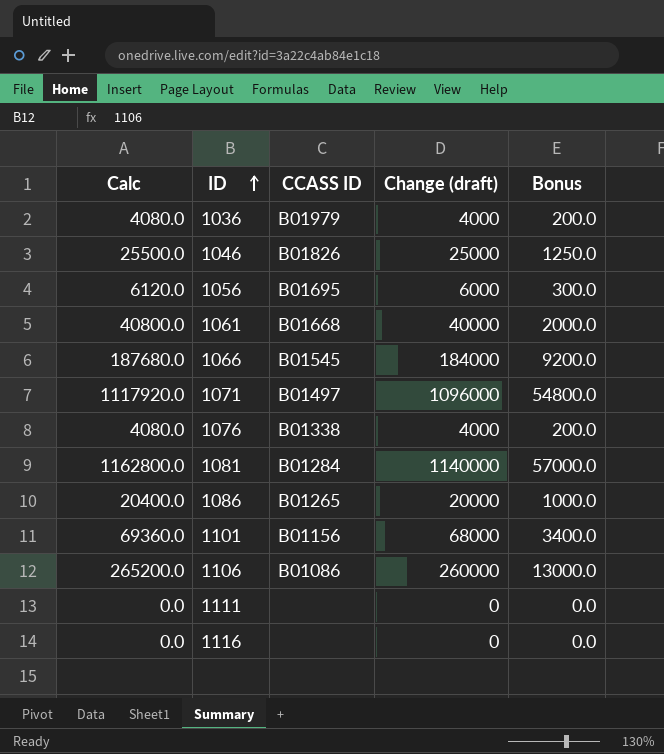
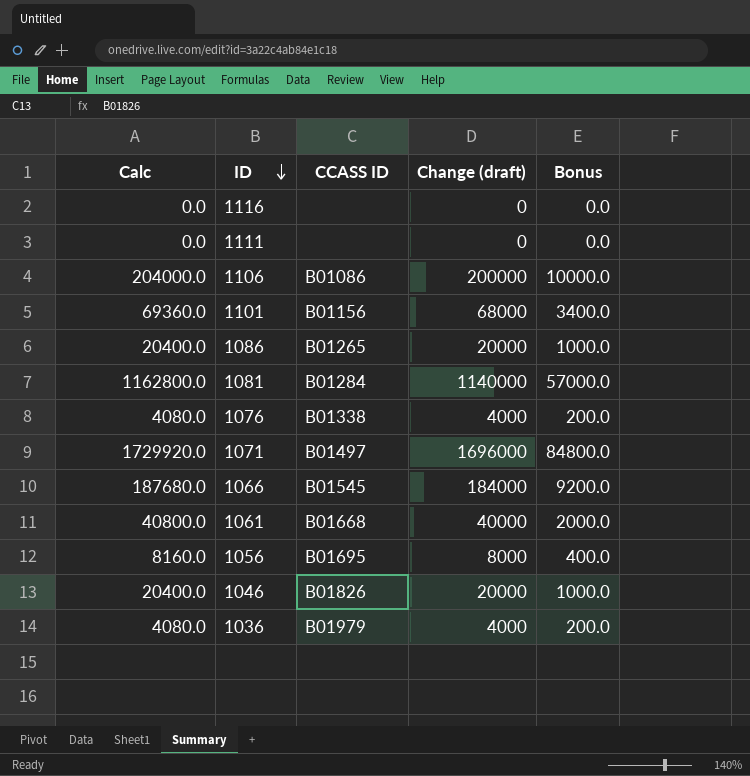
row order: ID ascending -> ID descending
1106 | Calc: 265200.0 -> 204000.0
1106 | Change (draft): 260000 -> 200000
1106 | Bonus: 13000.0 -> 10000.0
1071 | Calc: 1117920.0 -> 1729920.0
1071 | Change (draft): 1096000 -> 1696000
1071 | Bonus: 54800.0 -> 84800.0
1056 | Calc: 6120.0 -> 8160.0
1056 | Change (draft): 6000 -> 8000
1056 | Bonus: 300.0 -> 400.0
1046 | Calc: 25500.0 -> 20400.0
1046 | Change (draft): 25000 -> 20000
1046 | Bonus: 1250.0 -> 1000.0

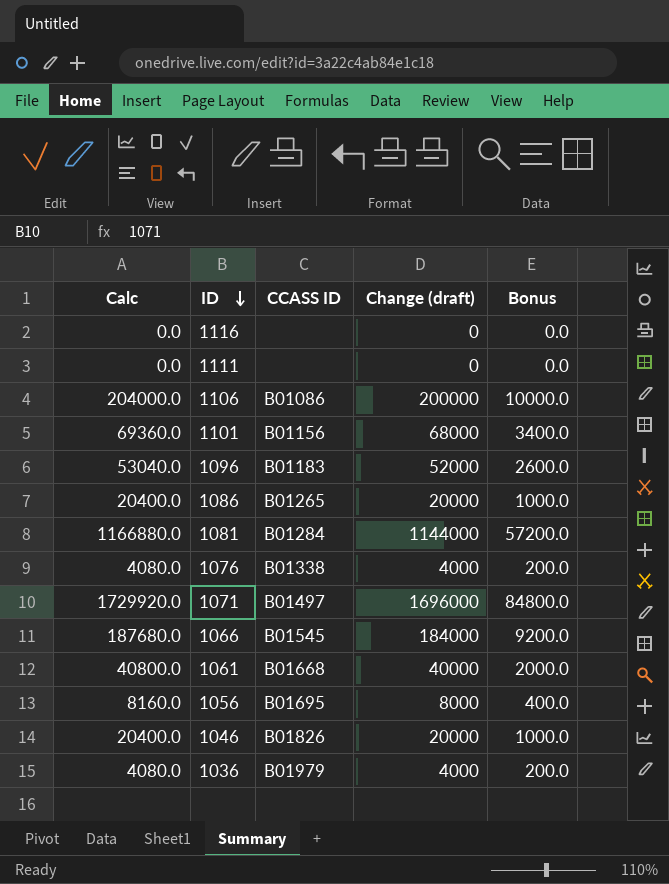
row 1096: none -> 53040.0 | B01183 | 52000 | 2600.0
1081 | Calc: 1162800.0 -> 1166880.0
1081 | Change (draft): 1140000 -> 1144000
1081 | Bonus: 57000.0 -> 57200.0

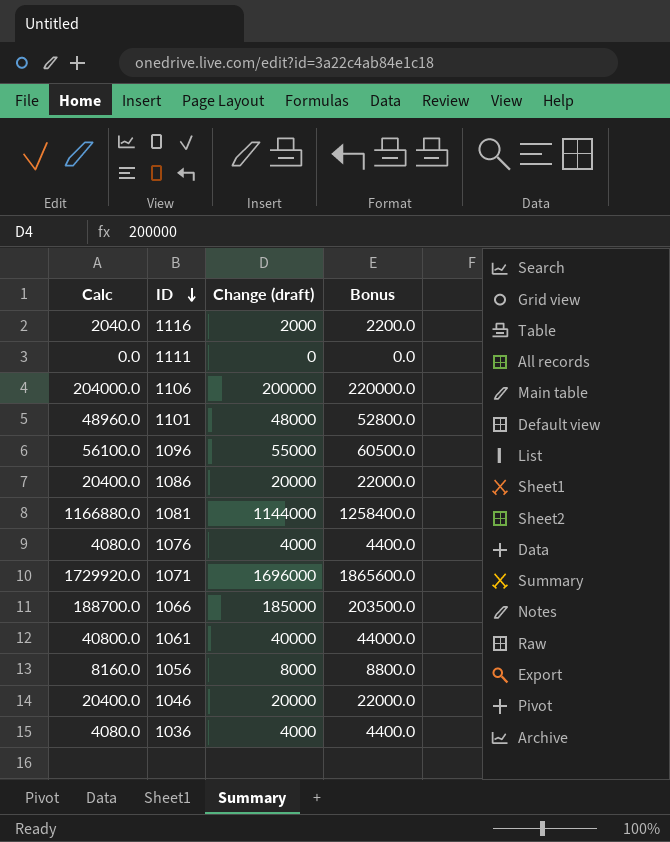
column CCASS ID | position: 3 -> none
column Bonus | formula: [Change (draft)] * 0.05 -> [Change (draft)] * 1.1
1116 | Calc: 0.0 -> 2040.0
1116 | Change (draft): 0 -> 2000
1101 | Calc: 69360.0 -> 48960.0
1101 | Change (draft): 68000 -> 48000
1096 | Calc: 53040.0 -> 56100.0
1096 | Change (draft): 52000 -> 55000
1066 | Calc: 187680.0 -> 188700.0
1066 | Change (draft): 184000 -> 185000

